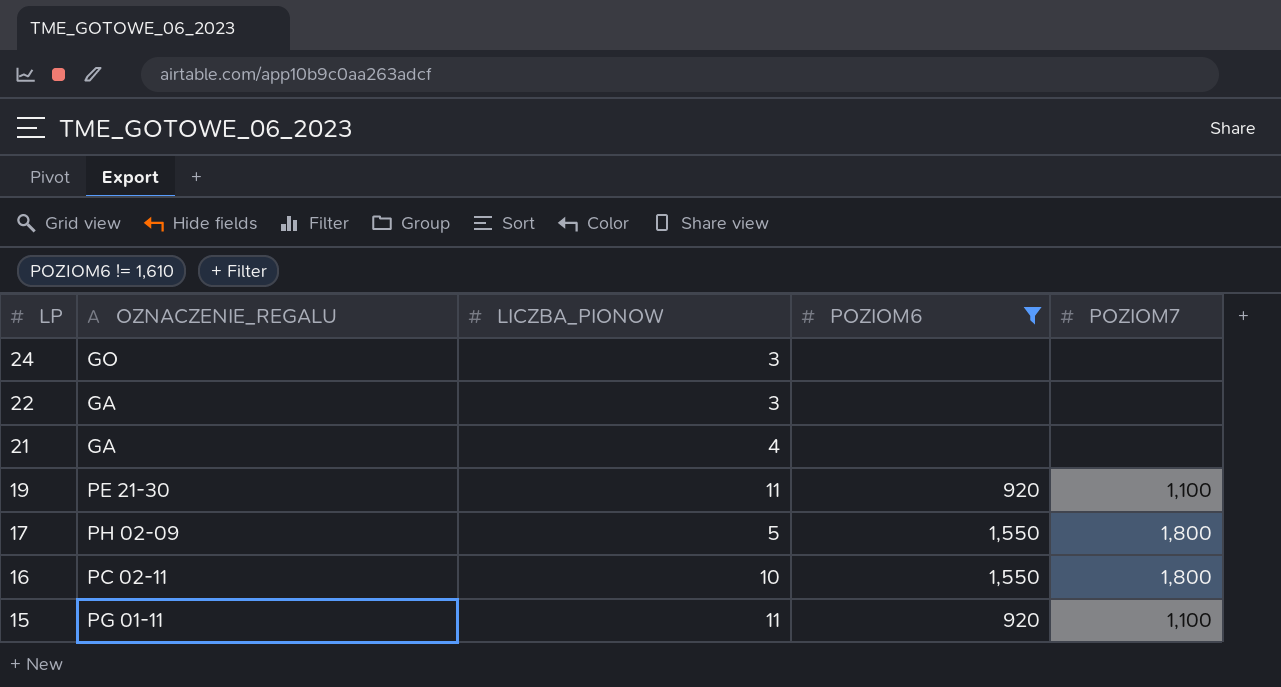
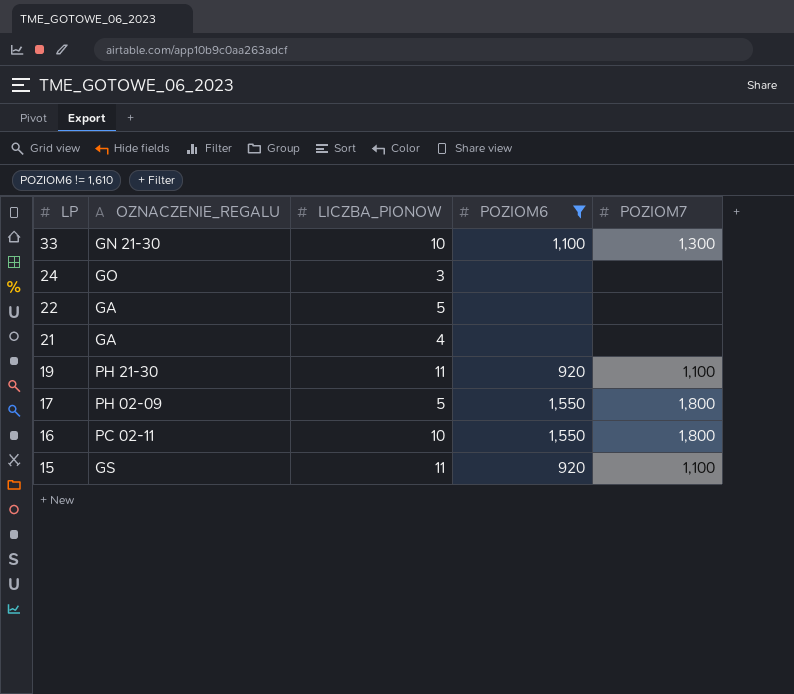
row 33: none -> GN 21-30 | 10 | 1,100 | 1,300
22 | LICZBA_PIONOW: 3 -> 5
19 | OZNACZENIE_REGALU: PE 21-30 -> PH 21-30
15 | OZNACZENIE_REGALU: PG 01-11 -> GS

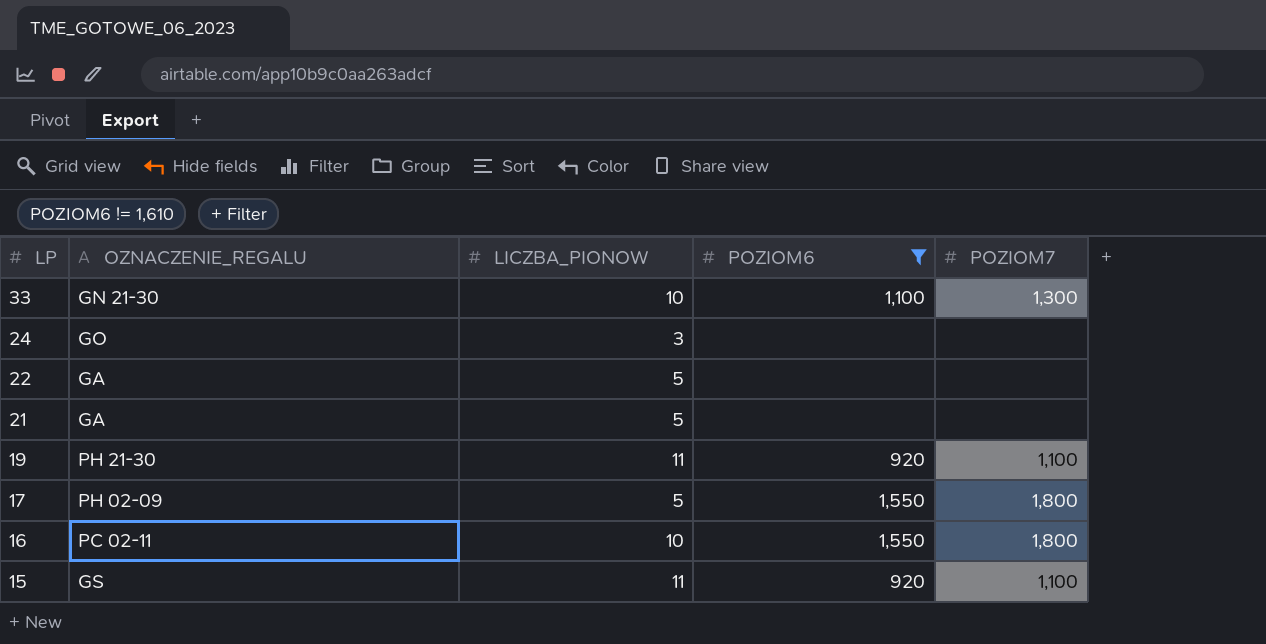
21 | LICZBA_PIONOW: 4 -> 5

